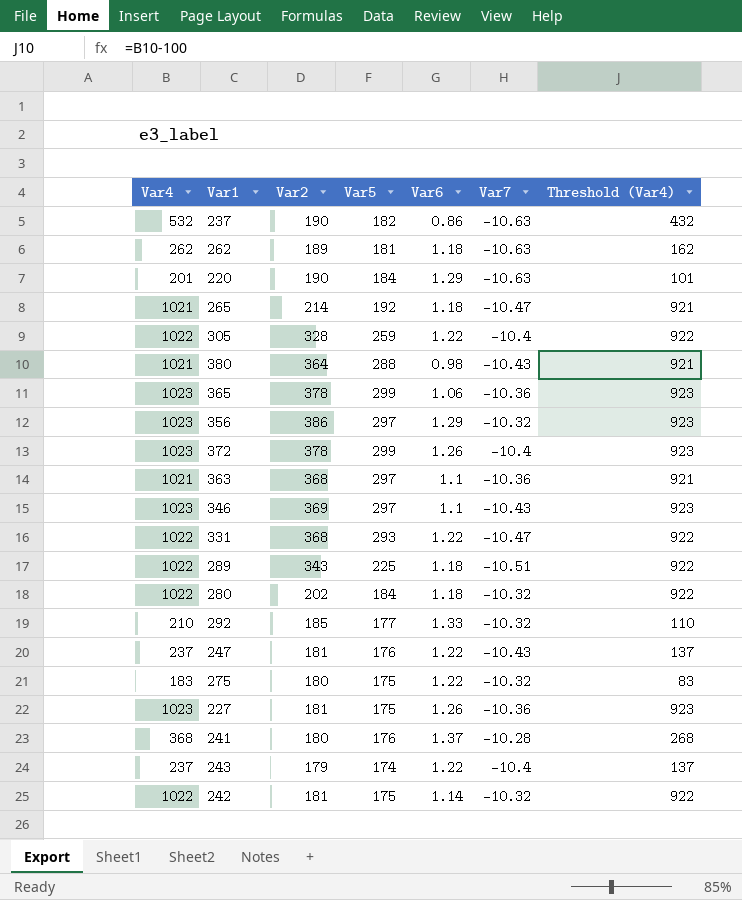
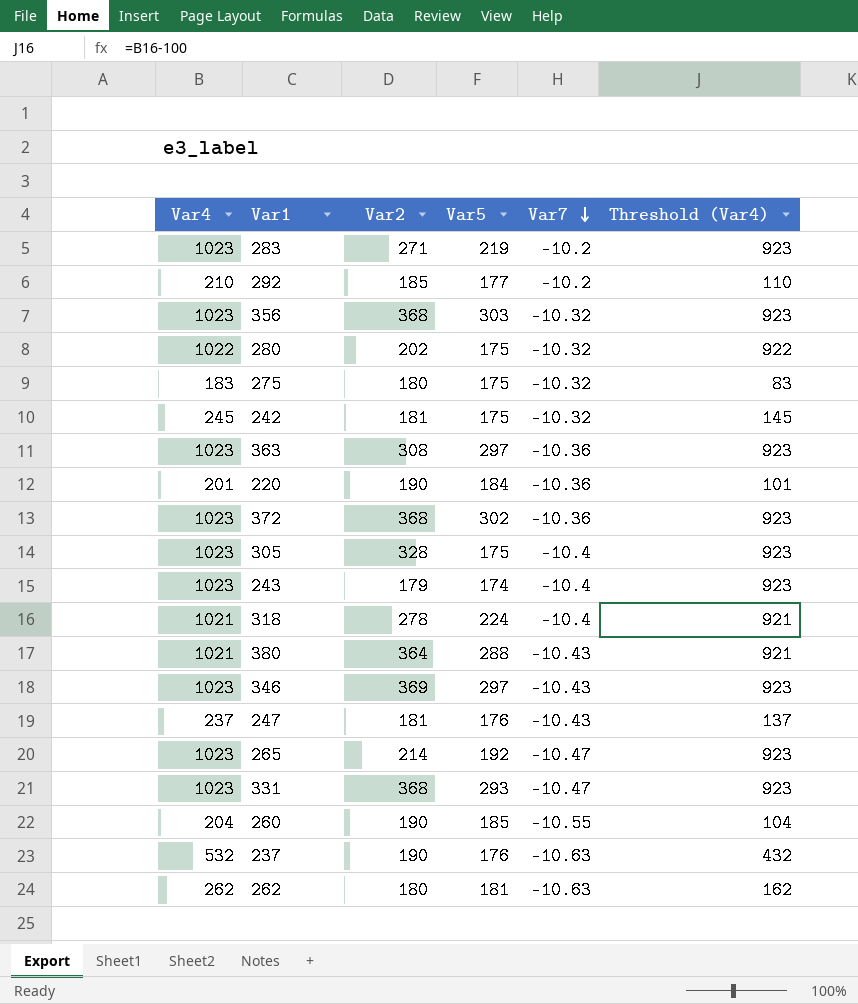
row order: none -> Var7 descending
column Var6 | position: 5 -> none
row 365: 1023 | 378 | 299 | 1.06 | -10.36 | 923 -> none
row 289: 1022 | 343 | 225 | 1.18 | -10.51 | 922 -> none
row 227: 1023 | 181 | 175 | 1.26 | -10.36 | 923 -> none
row 241: 368 | 180 | 176 | 1.37 | -10.28 | 268 -> none
row 283: none -> 1023 | 271 | 219 | -10.2 | 923
292 | Var7: -10.32 -> -10.2
356 | Var2: 386 -> 368
356 | Var5: 297 -> 303
280 | Var5: 184 -> 175
242 | Var4: 1022 -> 245
242 | Threshold (Var4): 922 -> 145
363 | Var4: 1021 -> 1023
363 | Var2: 368 -> 308
363 | Threshold (Var4): 921 -> 923
220 | Var7: -10.63 -> -10.36
372 | Var2: 378 -> 368
372 | Var5: 299 -> 302
372 | Var7: -10.4 -> -10.36
305 | Var4: 1022 -> 1023
305 | Var5: 259 -> 175
305 | Threshold (Var4): 922 -> 923
243 | Var4: 237 -> 1023
243 | Threshold (Var4): 137 -> 923
row 318: none -> 1021 | 278 | 224 | -10.4 | 921
265 | Var4: 1021 -> 1023
265 | Threshold (Var4): 921 -> 923
331 | Var4: 1022 -> 1023
331 | Threshold (Var4): 922 -> 923
row 260: none -> 204 | 190 | 185 | -10.55 | 104
237 | Var5: 182 -> 176
262 | Var2: 189 -> 180

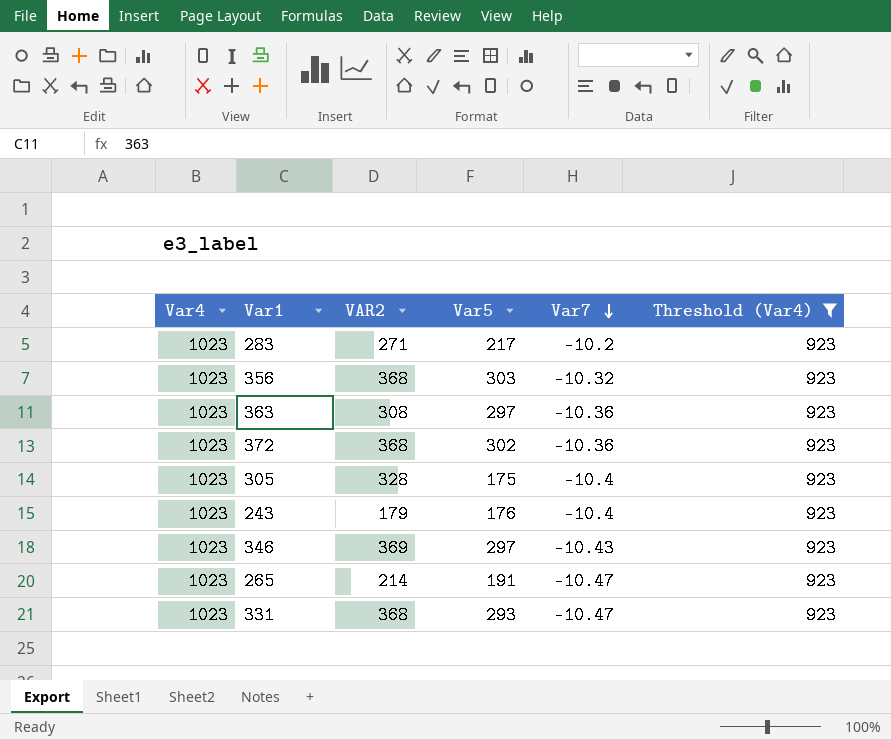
filter: none -> Threshold (Var4) = 923
column name: Var2 -> VAR2
283 | Var5: 219 -> 217
243 | Var5: 174 -> 176
265 | Var5: 192 -> 191

